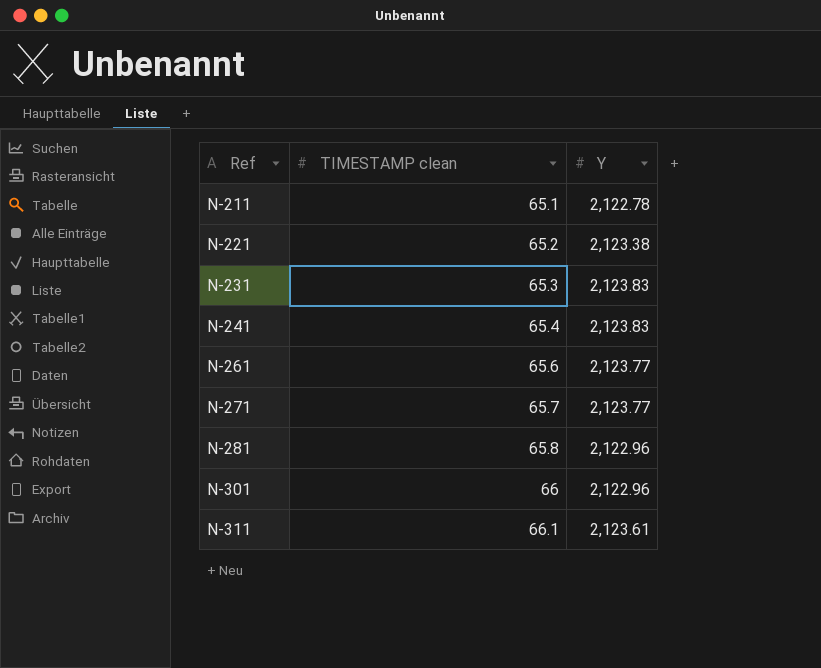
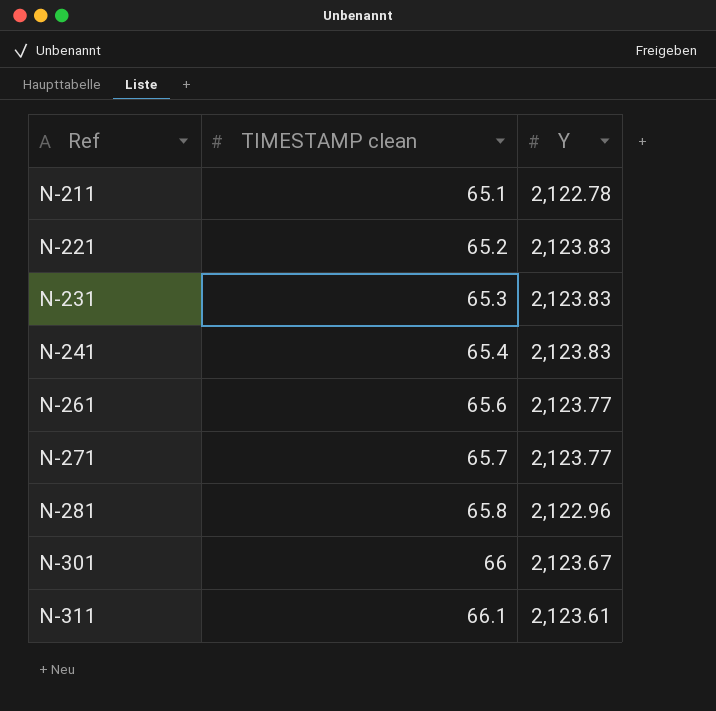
N-221 | Y: 2,123.38 -> 2,123.83
N-301 | Y: 2,122.96 -> 2,123.67

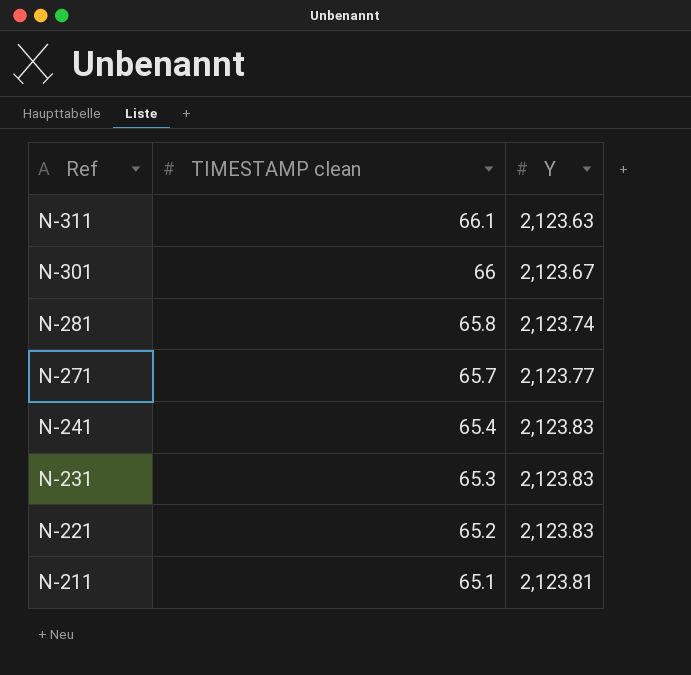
row order: Ref ascending -> Ref descending
row N-261: 65.6 | 2,123.77 -> none
N-311 | Y: 2,123.61 -> 2,123.63
N-281 | Y: 2,122.96 -> 2,123.74
N-211 | Y: 2,122.78 -> 2,123.81

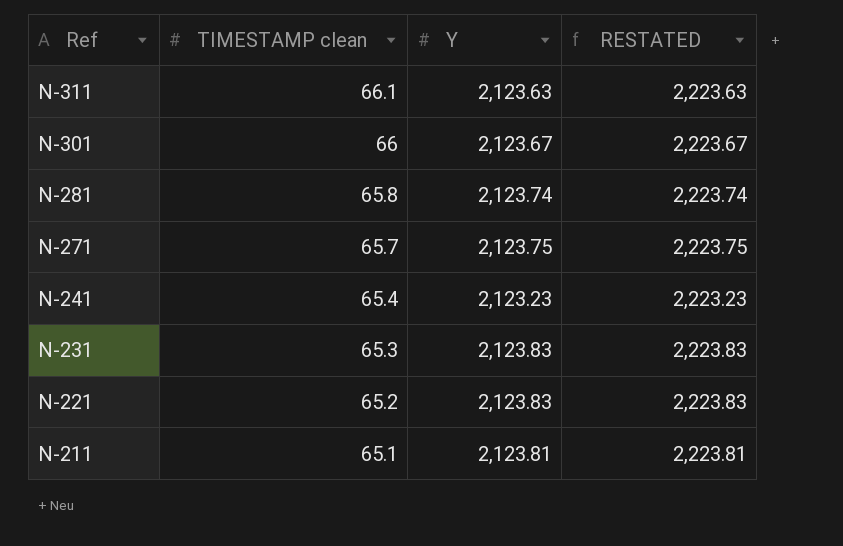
column RESTATED | formula: none -> [Y] + 100
N-271 | Y: 2,123.77 -> 2,123.75
N-241 | Y: 2,123.83 -> 2,123.23

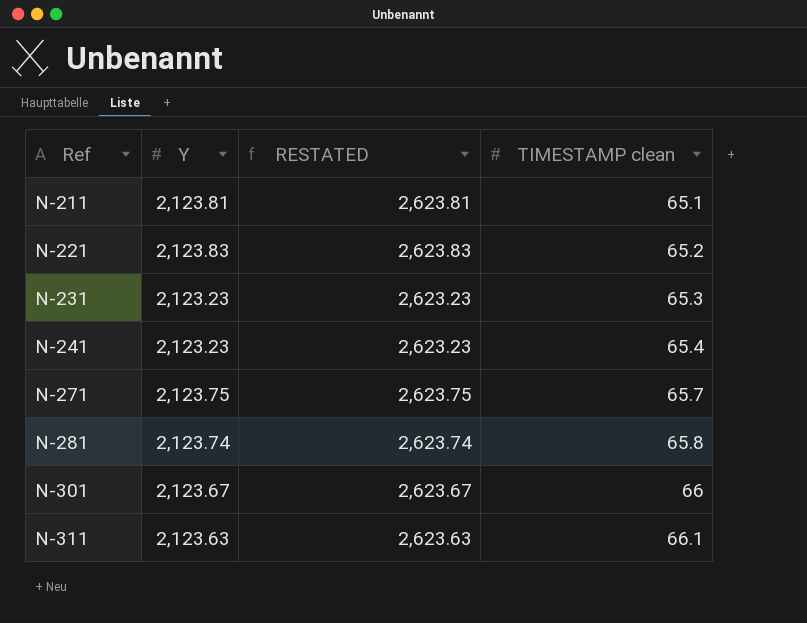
row order: Ref descending -> Ref ascending
column RESTATED | formula: [Y] + 100 -> [Y] + 500
column TIMESTAMP clean | position: 2 -> 4
N-231 | Y: 2,123.83 -> 2,123.23

